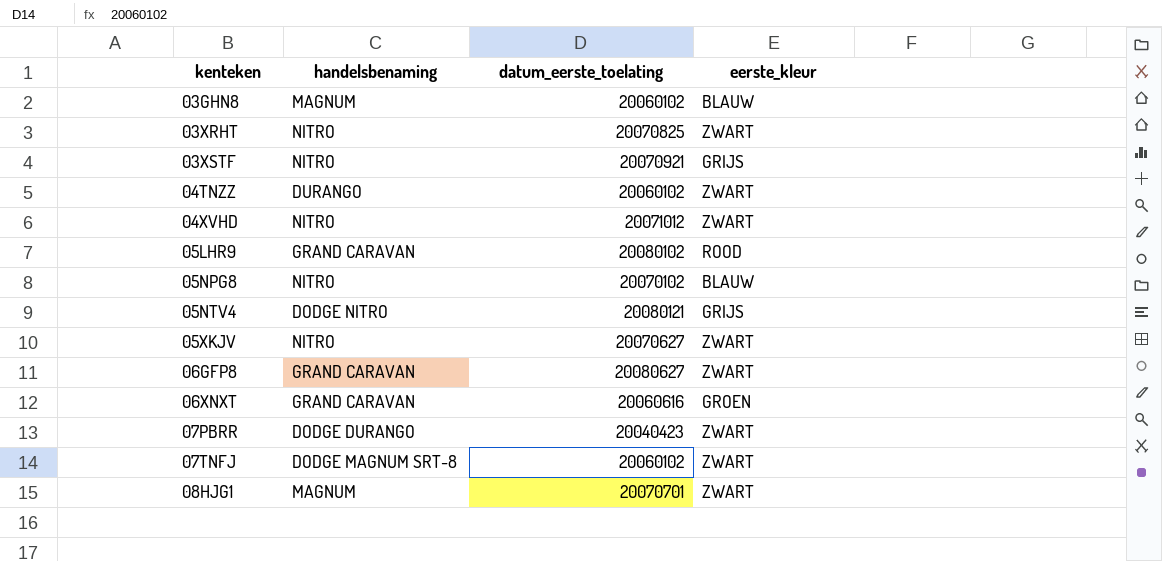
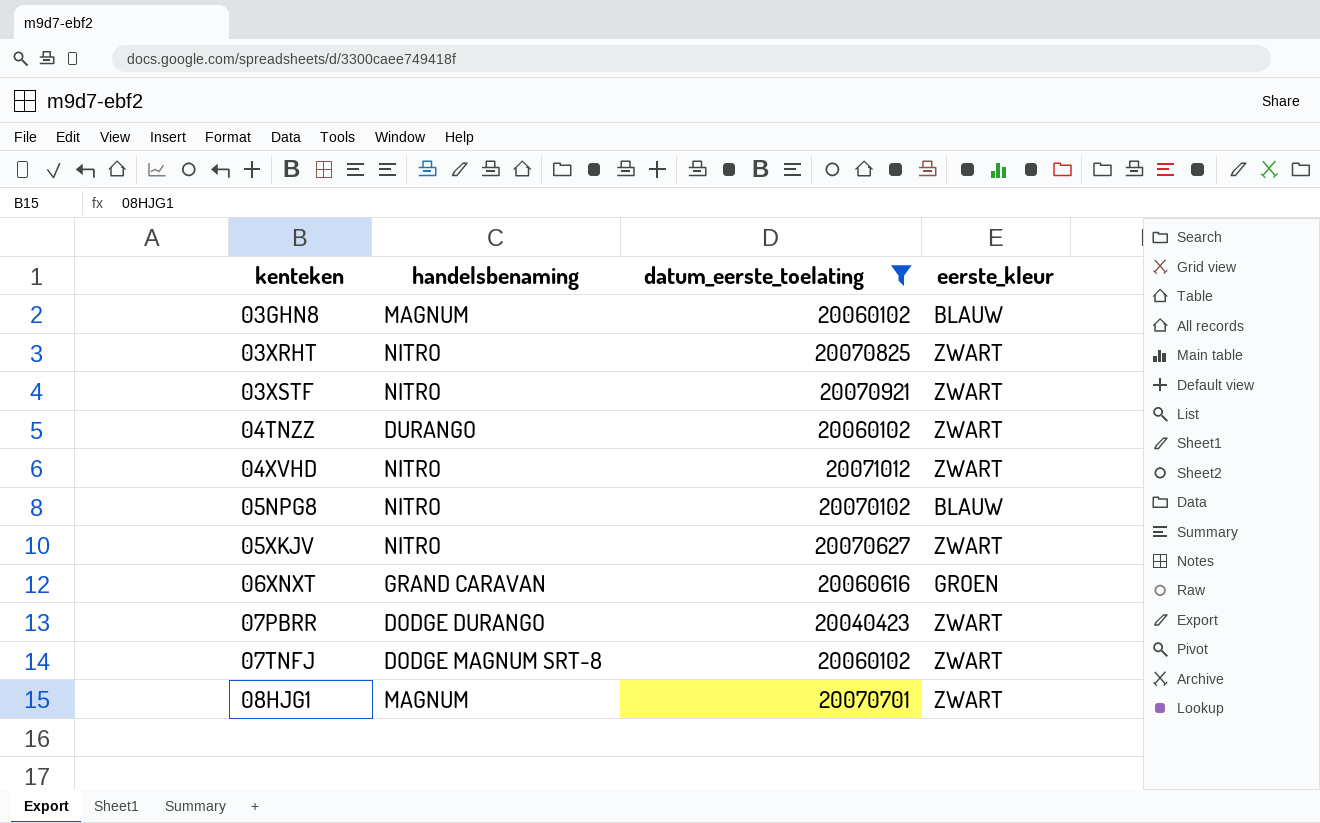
filter: none -> datum_eerste_toelating <= 20071012
03XSTF | eerste_kleur: GRIJS -> ZWART

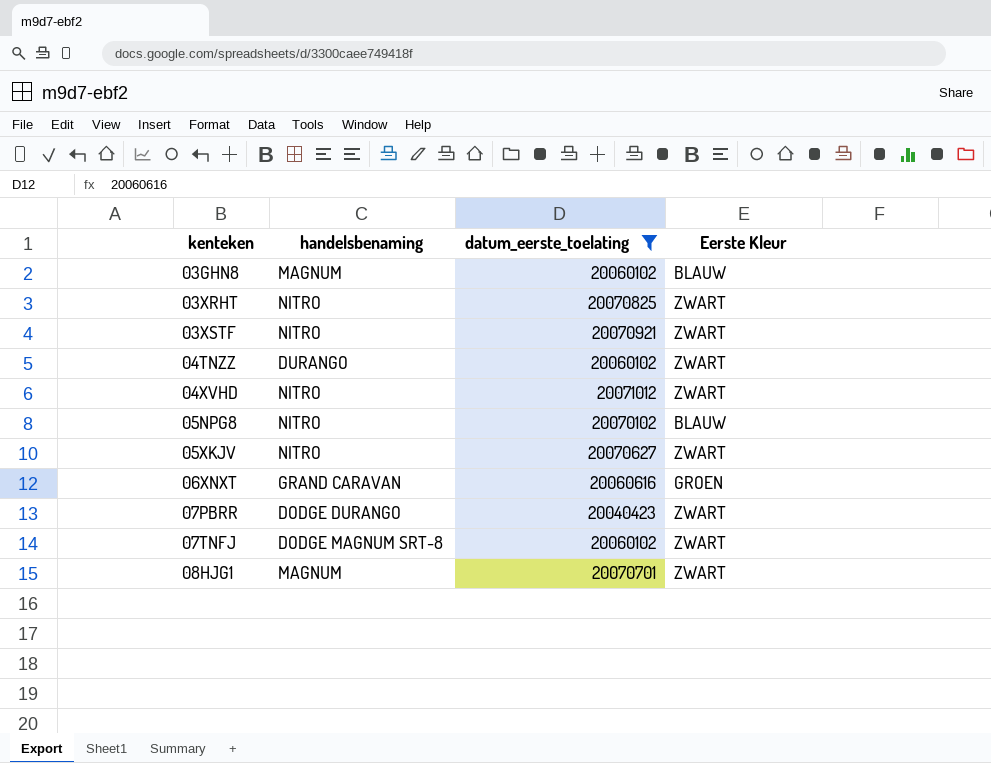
column name: eerste_kleur -> Eerste Kleur

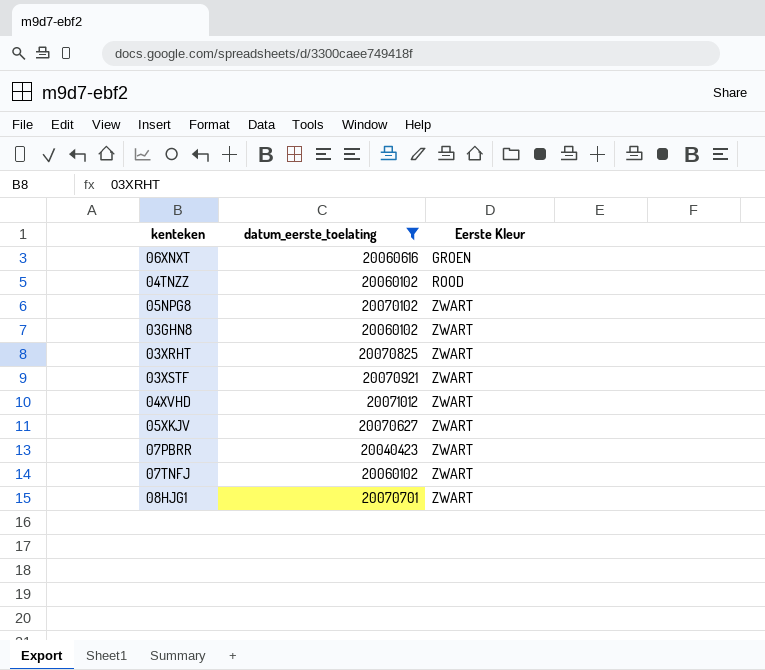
row order: kenteken ascending -> Eerste Kleur ascending
column handelsbenaming | position: 2 -> none
04TNZZ | Eerste Kleur: ZWART -> ROOD
05NPG8 | Eerste Kleur: BLAUW -> ZWART
03GHN8 | Eerste Kleur: BLAUW -> ZWART

